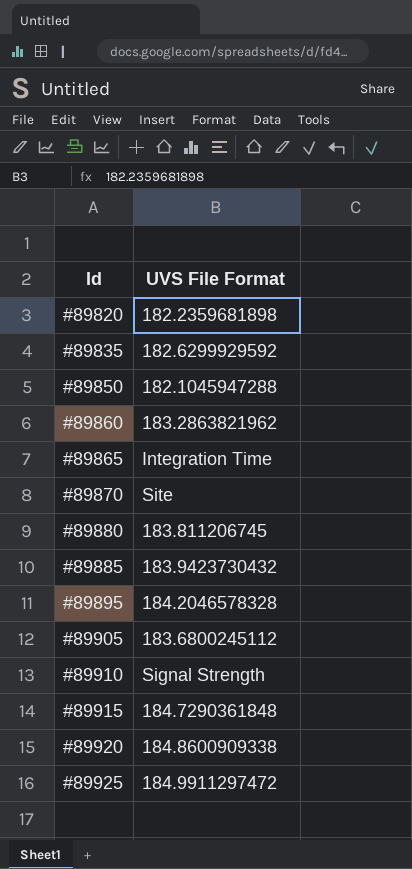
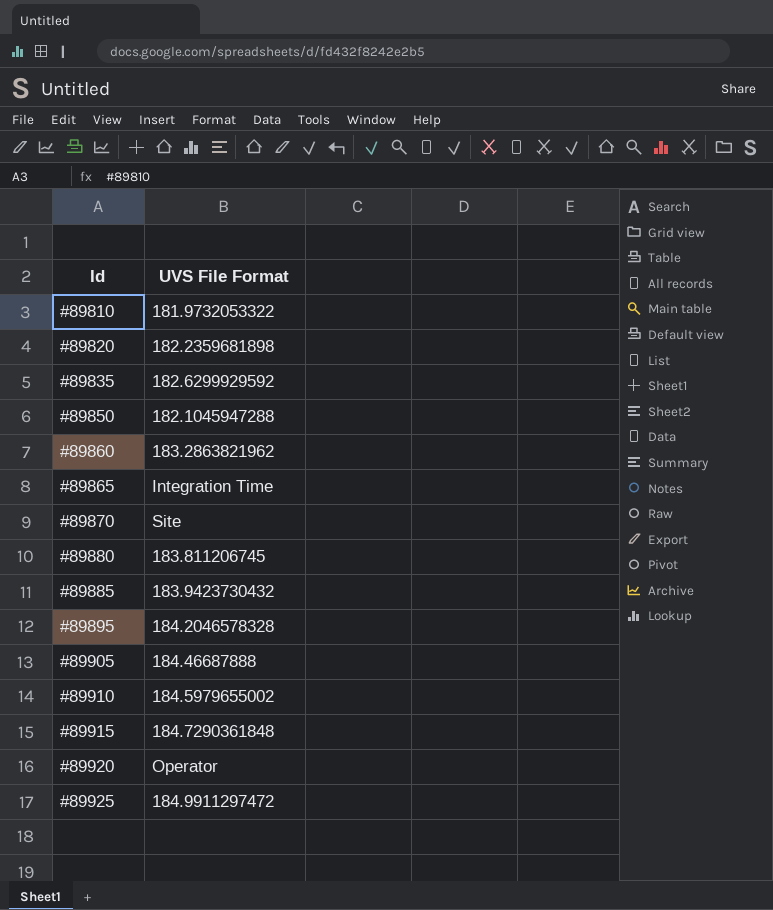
row #89810: none -> 181.9732053322
#89905 | UVS File Format: 183.6800245112 -> 184.46687888
#89910 | UVS File Format: Signal Strength -> 184.5979655002
#89920 | UVS File Format: 184.8600909338 -> Operator

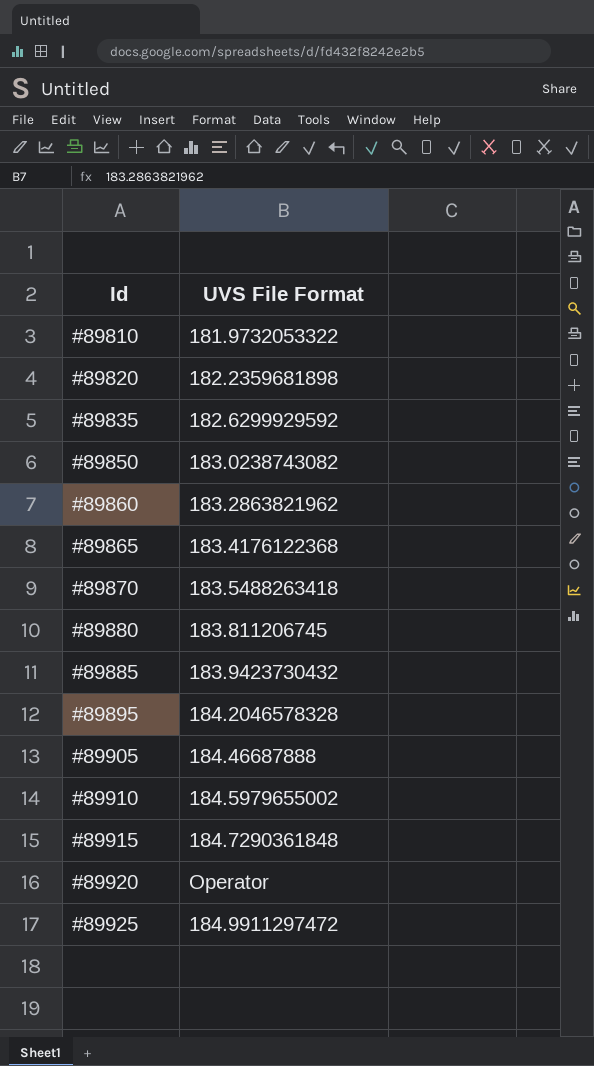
#89850 | UVS File Format: 182.1045947288 -> 183.0238743082
#89865 | UVS File Format: Integration Time -> 183.4176122368
#89870 | UVS File Format: Site -> 183.5488263418

